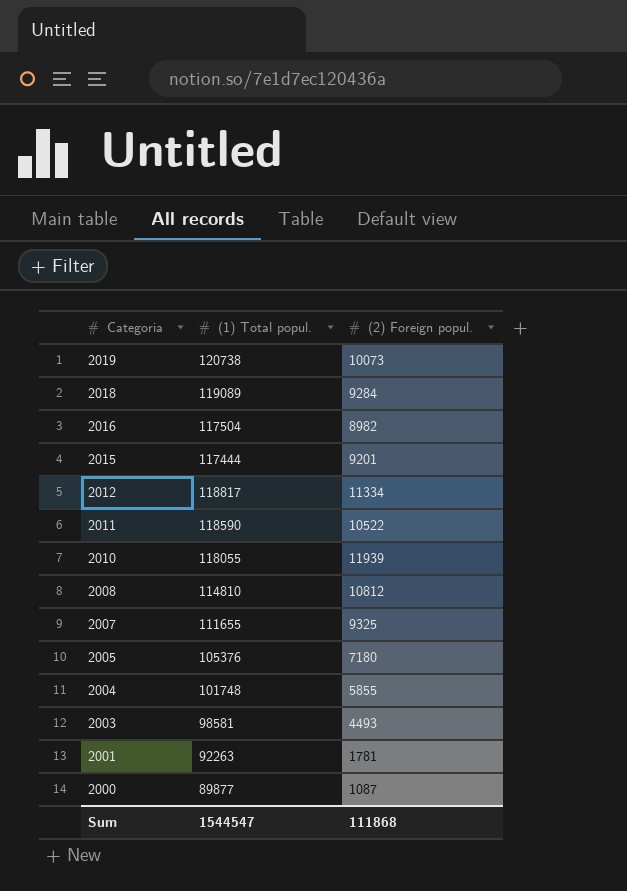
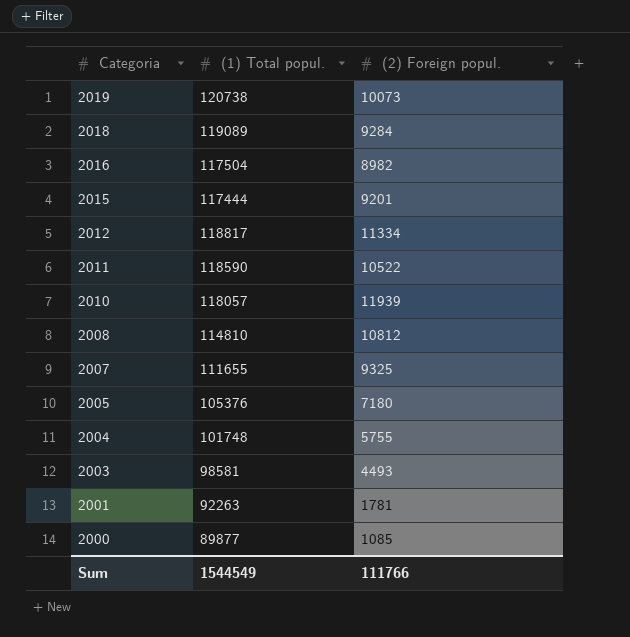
2010 | (1) Total popul.: 118055 -> 118057
2004 | (2) Foreign popul.: 5855 -> 5755
2000 | (2) Foreign popul.: 1087 -> 1085
Sum | (1) Total popul.: 1544547 -> 1544549
Sum | (2) Foreign popul.: 111868 -> 111766

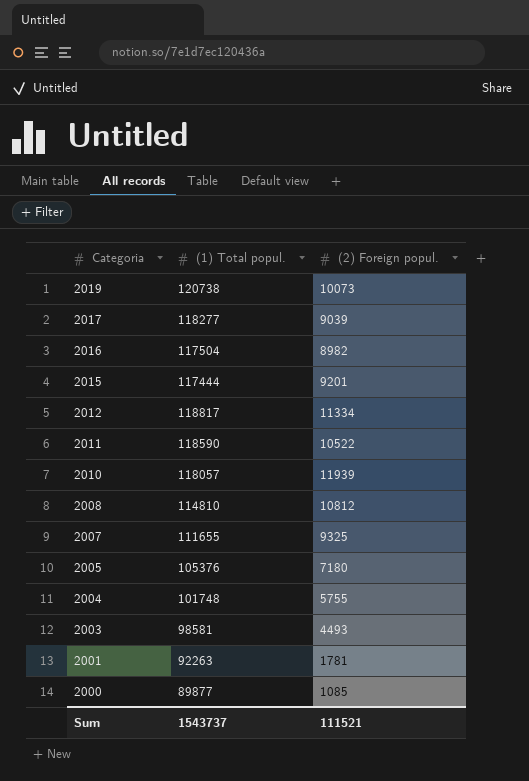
row 2018: 119089 | 9284 -> none
row 2017: none -> 118277 | 9039
Sum | (1) Total popul.: 1544549 -> 1543737
Sum | (2) Foreign popul.: 111766 -> 111521

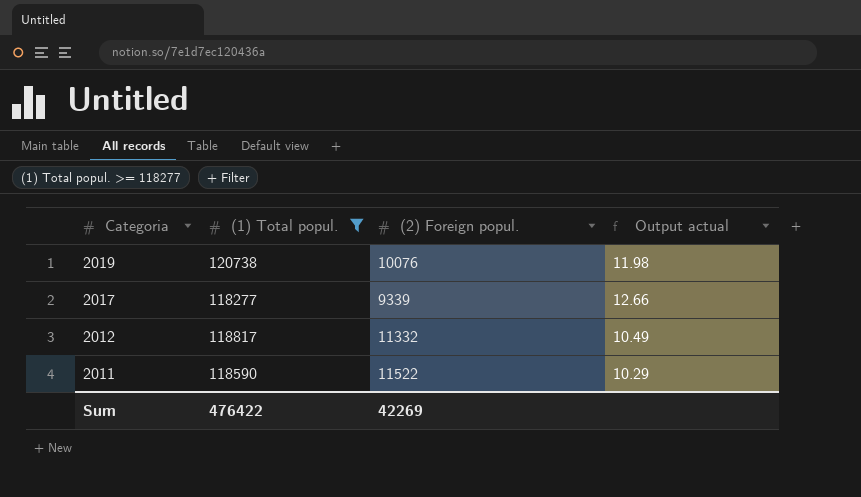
filter: none -> (1) Total popul. >= 118277
column Output actual | formula: none -> [(1) Total popul.] / [(2) Foreign popul.]
2019 | (2) Foreign popul.: 10073 -> 10076
2017 | (2) Foreign popul.: 9039 -> 9339
2012 | (2) Foreign popul.: 11334 -> 11332
2011 | (2) Foreign popul.: 10522 -> 11522
Sum | (1) Total popul.: 1543737 -> 476422
Sum | (2) Foreign popul.: 111521 -> 42269

